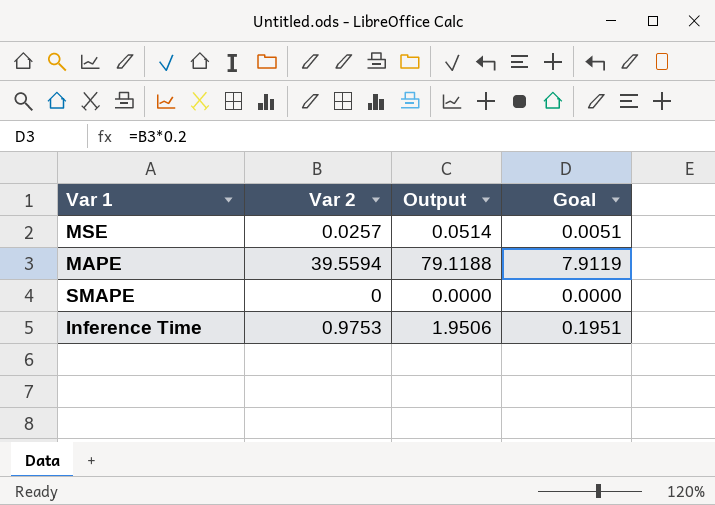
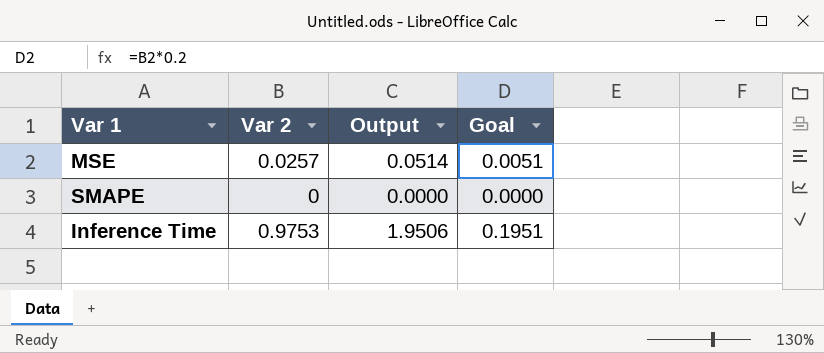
row MAPE: 39.5594 | 79.1188 | 7.9119 -> none

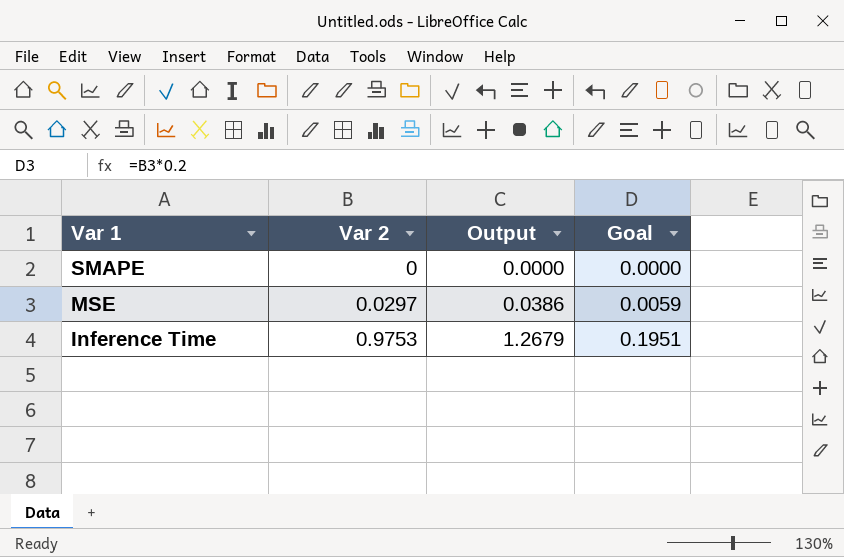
row order: none -> Var 1 descending
column Output | formula: [Var 2] * 2 -> [Var 2] * 1.3
MSE | Var 2: 0.0257 -> 0.0297
MSE | Goal: 0.0051 -> 0.0059

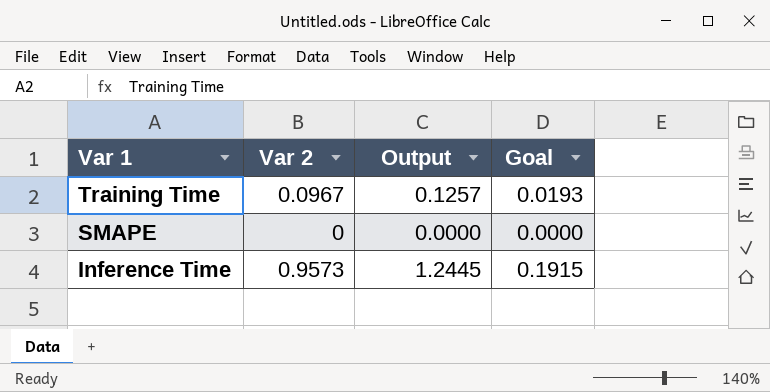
row MSE: 0.0297 | 0.0386 | 0.0059 -> none
row Training Time: none -> 0.0967 | 0.1257 | 0.0193
Inference Time | Var 2: 0.9753 -> 0.9573
Inference Time | Output: 1.2679 -> 1.2445
Inference Time | Goal: 0.1951 -> 0.1915

